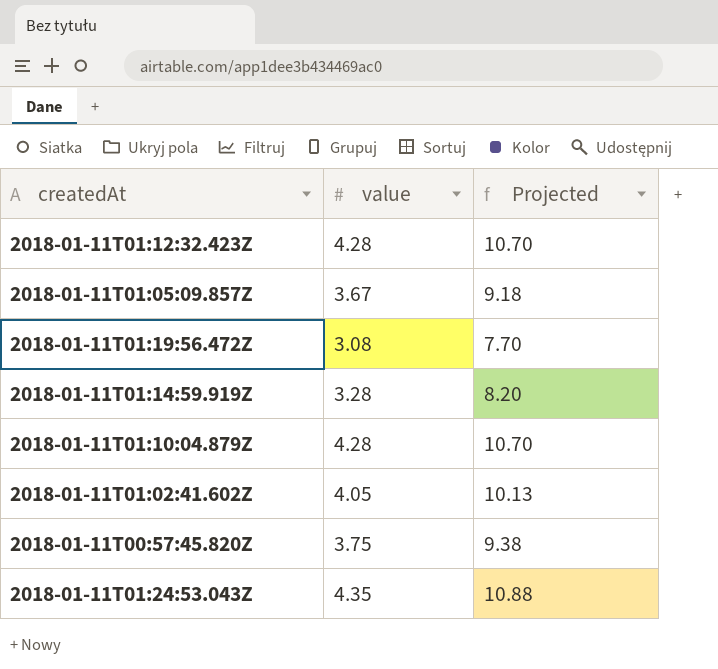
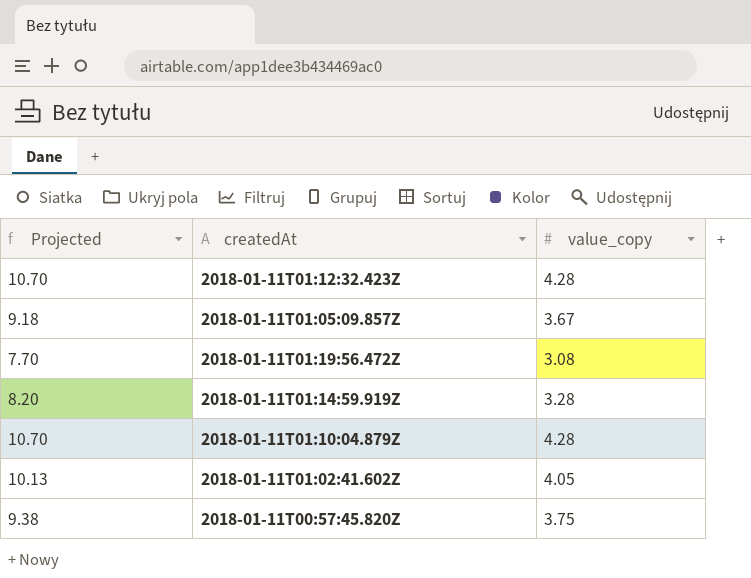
column Projected | position: 3 -> 1
column name: value -> value_copy
row 2018-01-11T01:24:53.043Z: 4.35 | 10.88 -> none

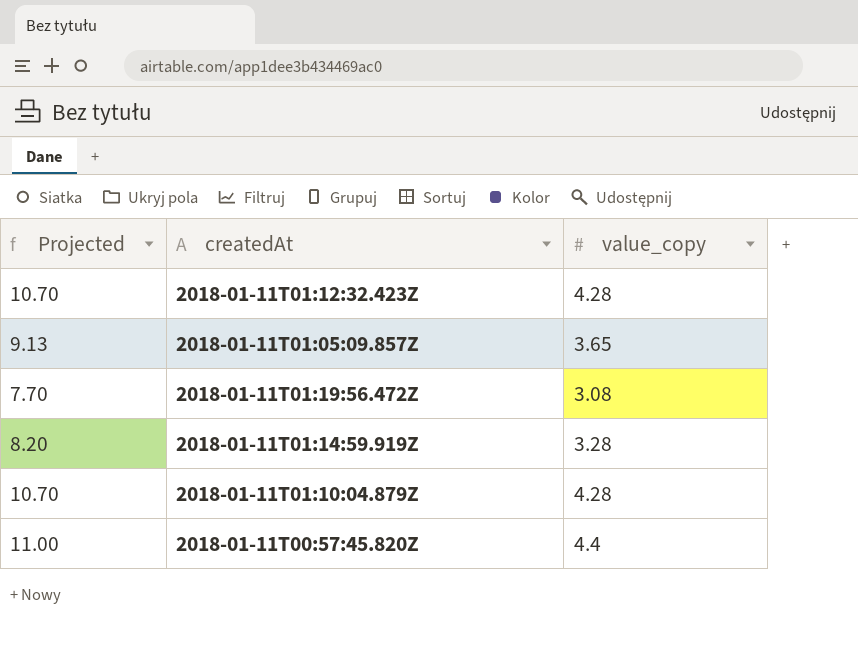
row 2018-01-11T01:02:41.602Z: 10.13 | 4.05 -> none
2018-01-11T01:05:09.857Z | Projected: 9.18 -> 9.13
2018-01-11T01:05:09.857Z | value_copy: 3.67 -> 3.65
2018-01-11T00:57:45.820Z | Projected: 9.38 -> 11.00
2018-01-11T00:57:45.820Z | value_copy: 3.75 -> 4.4

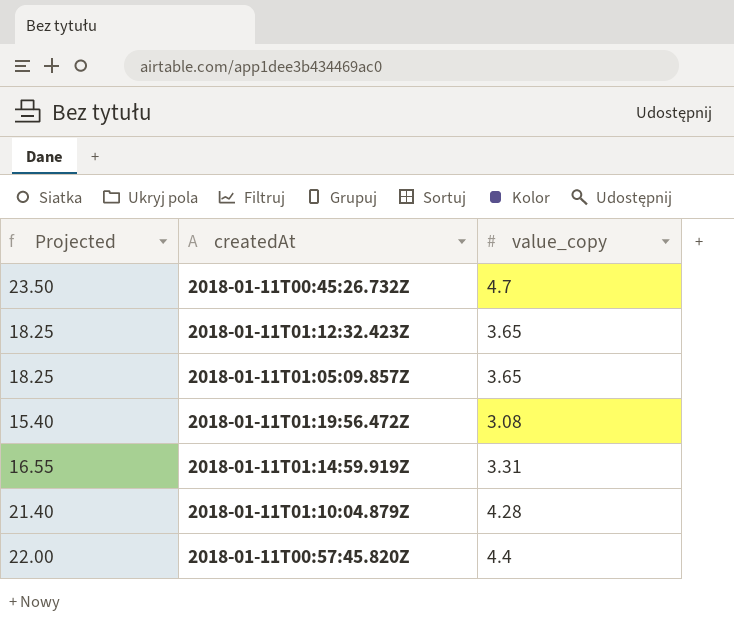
column Projected | formula: [value_copy] * 2.5 -> [value_copy] * 5
row 2018-01-11T00:45:26.732Z: none -> 23.50 | 4.7
2018-01-11T01:12:32.423Z | value_copy: 4.28 -> 3.65
2018-01-11T01:14:59.919Z | value_copy: 3.28 -> 3.31

